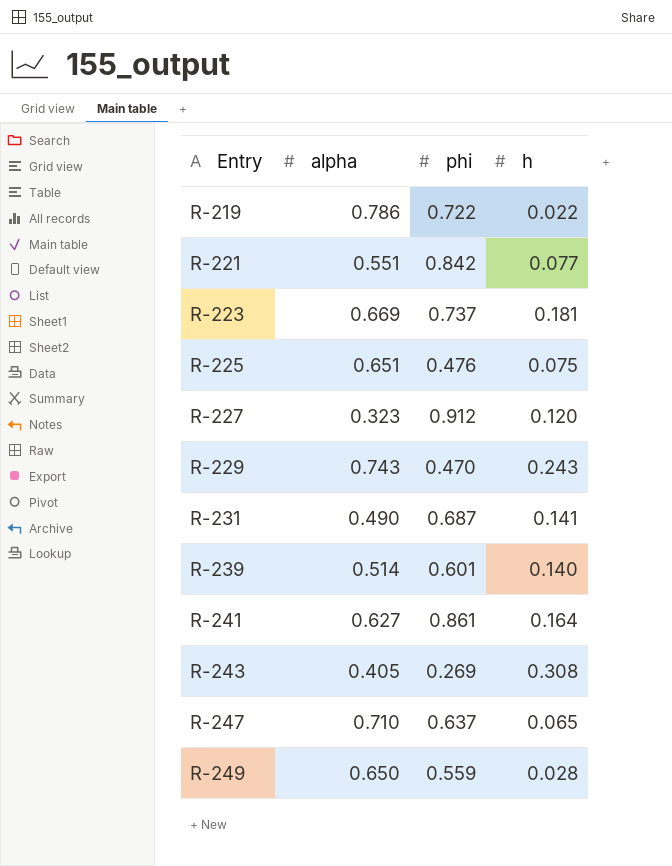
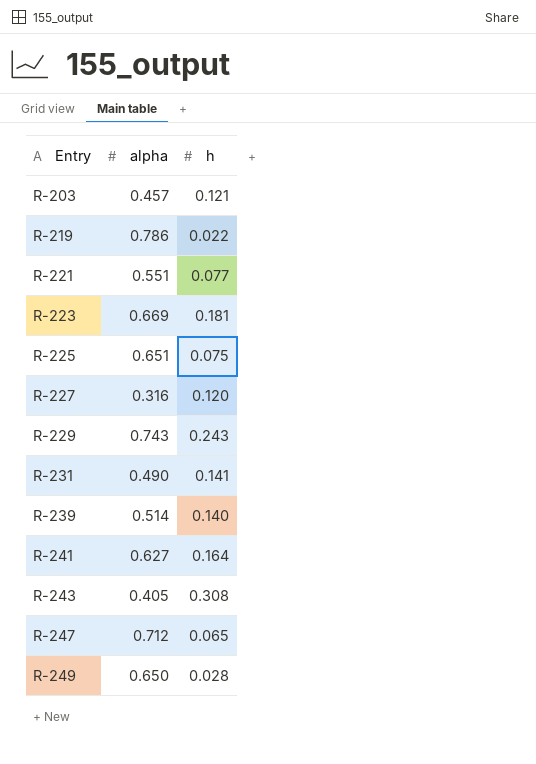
column phi | position: 3 -> none
row R-203: none -> 0.457 | 0.121
R-227 | alpha: 0.323 -> 0.316
R-247 | alpha: 0.710 -> 0.712

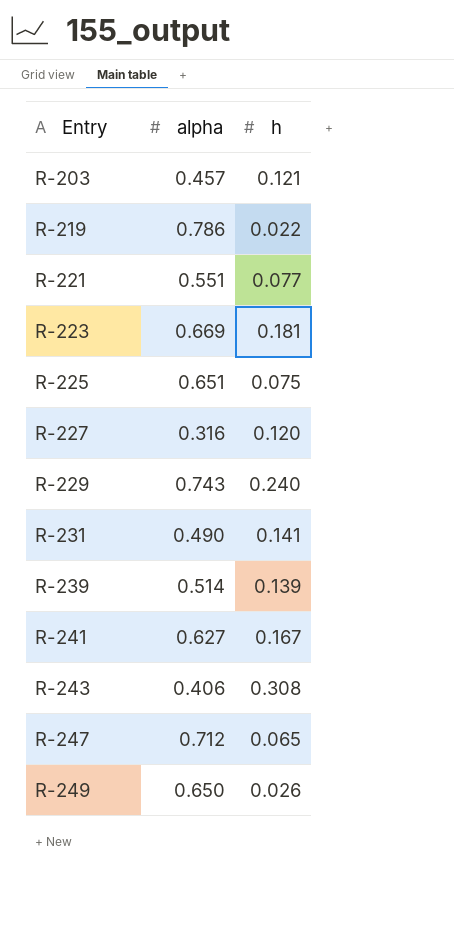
R-229 | h: 0.243 -> 0.240
R-239 | h: 0.140 -> 0.139
R-241 | h: 0.164 -> 0.167
R-243 | alpha: 0.405 -> 0.406
R-249 | h: 0.028 -> 0.026

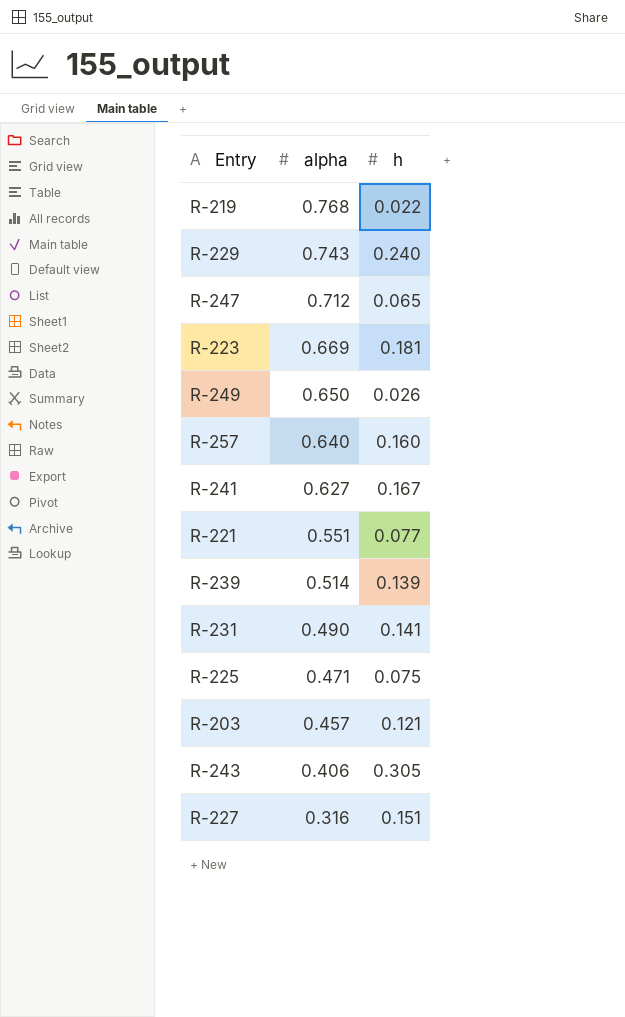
row order: Entry ascending -> alpha descending
R-219 | alpha: 0.786 -> 0.768
row R-257: none -> 0.640 | 0.160
R-225 | alpha: 0.651 -> 0.471
R-243 | h: 0.308 -> 0.305
R-227 | h: 0.120 -> 0.151

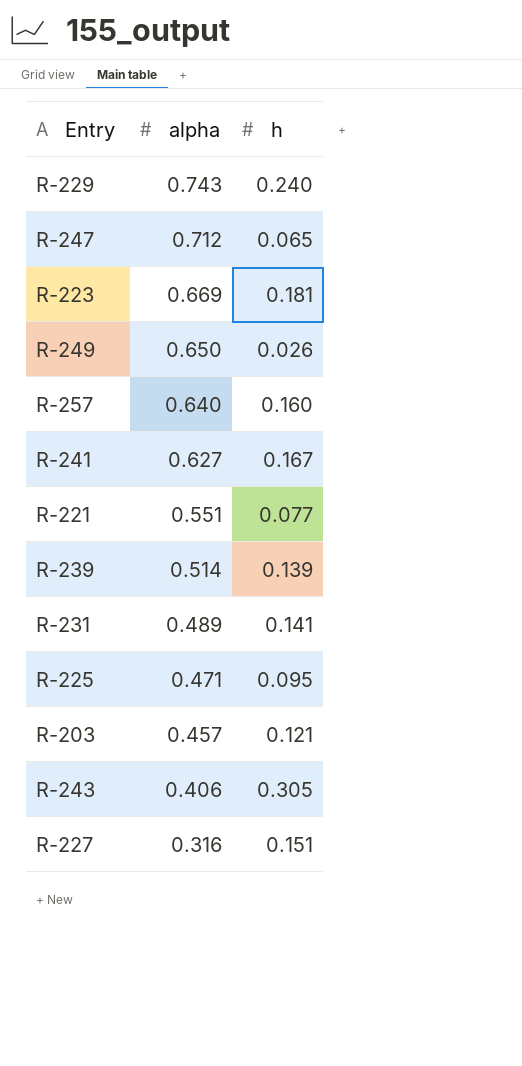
row R-219: 0.768 | 0.022 -> none
R-231 | alpha: 0.490 -> 0.489
R-225 | h: 0.075 -> 0.095

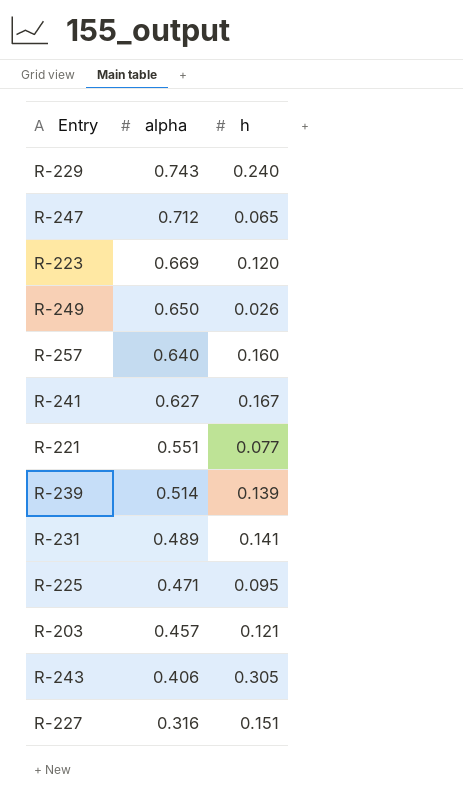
R-223 | h: 0.181 -> 0.120

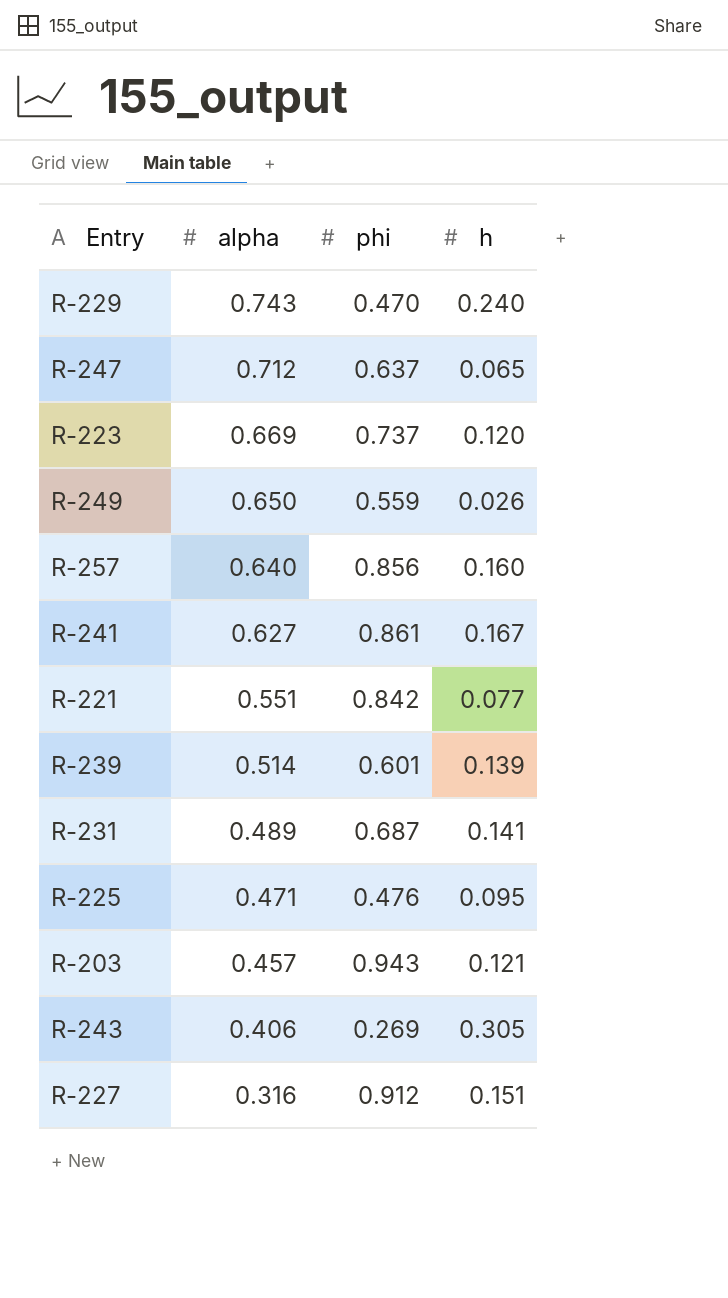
column phi | position: none -> 3

